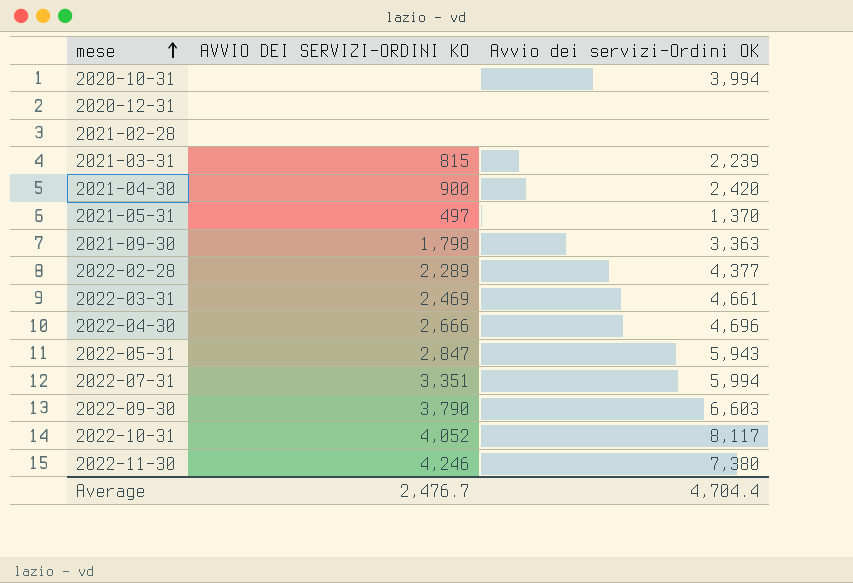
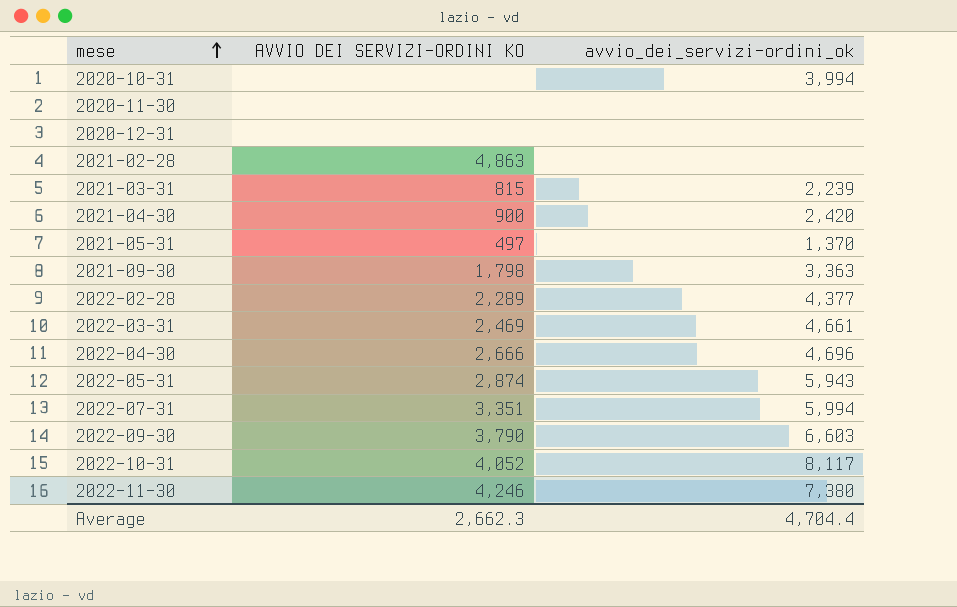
column name: Avvio dei servizi-Ordini OK -> avvio_dei_servizi-ordini_ok
row 2020-11-30: none -> none | none
2021-02-28 | AVVIO DEI SERVIZI-ORDINI KO: none -> 4,863
2022-05-31 | AVVIO DEI SERVIZI-ORDINI KO: 2,847 -> 2,874
Average | AVVIO DEI SERVIZI-ORDINI KO: 2,476.7 -> 2,662.3

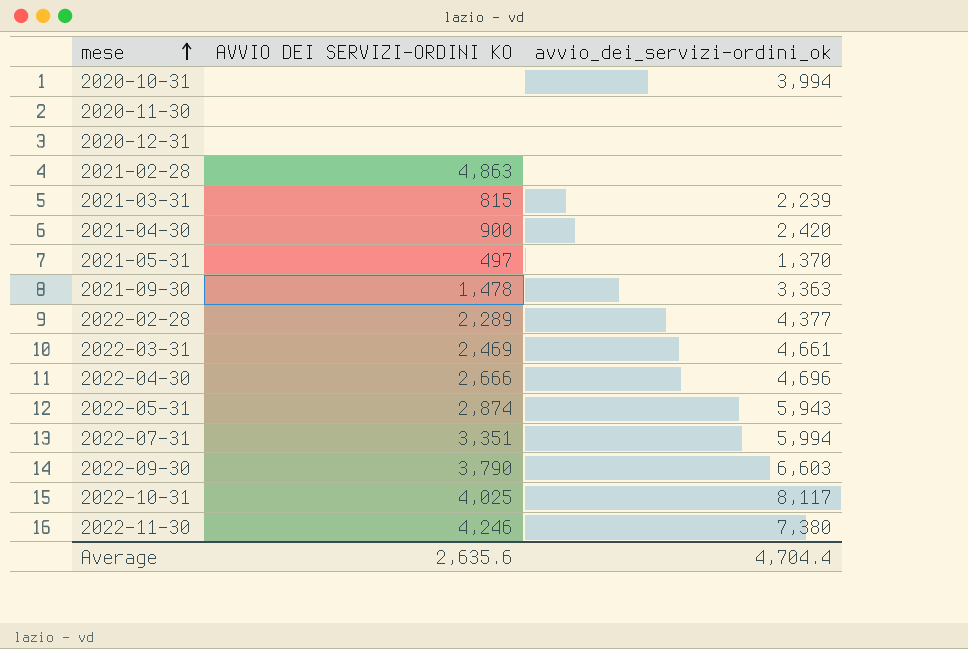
2021-09-30 | AVVIO DEI SERVIZI-ORDINI KO: 1,798 -> 1,478
2022-10-31 | AVVIO DEI SERVIZI-ORDINI KO: 4,052 -> 4,025
Average | AVVIO DEI SERVIZI-ORDINI KO: 2,662.3 -> 2,635.6

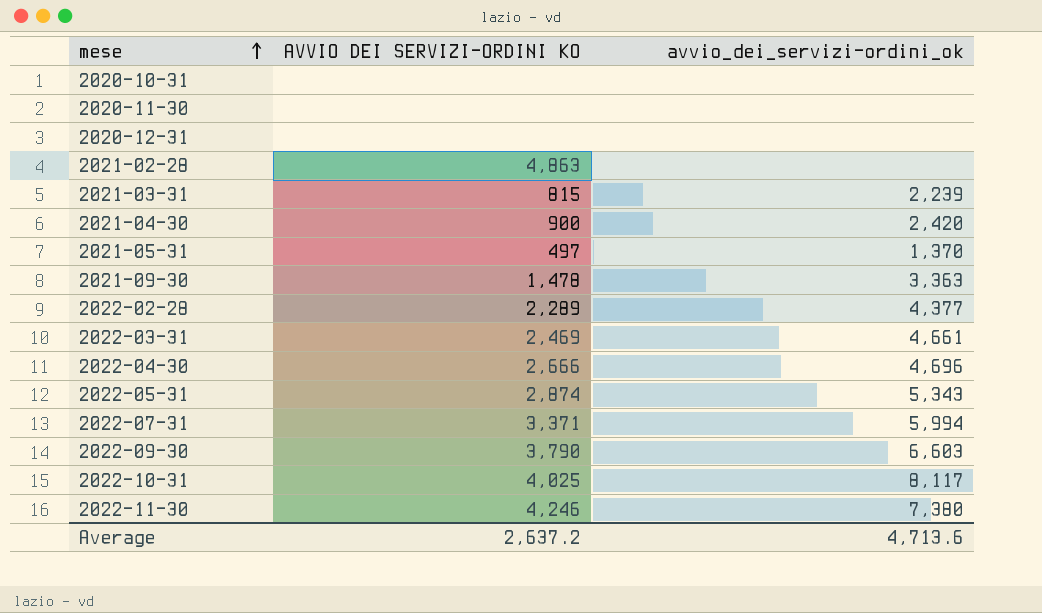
2020-10-31 | avvio_dei_servizi-ordini_ok: 3,994 -> none
2022-05-31 | avvio_dei_servizi-ordini_ok: 5,943 -> 5,343
2022-07-31 | AVVIO DEI SERVIZI-ORDINI KO: 3,351 -> 3,371
Average | AVVIO DEI SERVIZI-ORDINI KO: 2,635.6 -> 2,637.2
Average | avvio_dei_servizi-ordini_ok: 4,704.4 -> 4,713.6

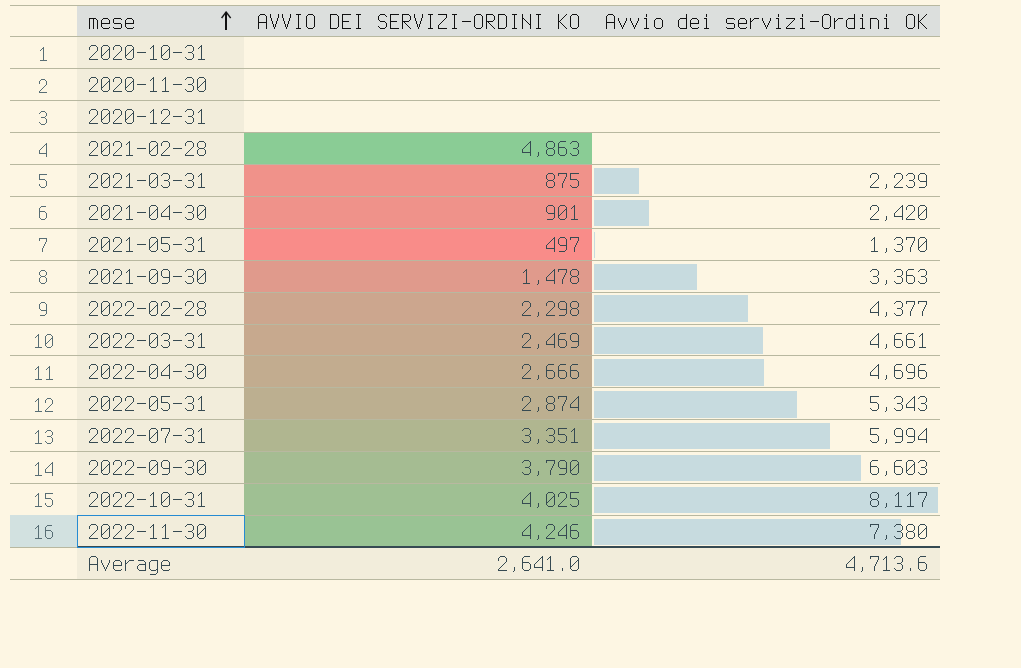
column name: avvio_dei_servizi-ordini_ok -> Avvio dei servizi-Ordini OK
2021-03-31 | AVVIO DEI SERVIZI-ORDINI KO: 815 -> 875
2021-04-30 | AVVIO DEI SERVIZI-ORDINI KO: 900 -> 901
2022-02-28 | AVVIO DEI SERVIZI-ORDINI KO: 2,289 -> 2,298
2022-07-31 | AVVIO DEI SERVIZI-ORDINI KO: 3,371 -> 3,351
Average | AVVIO DEI SERVIZI-ORDINI KO: 2,637.2 -> 2,641.0

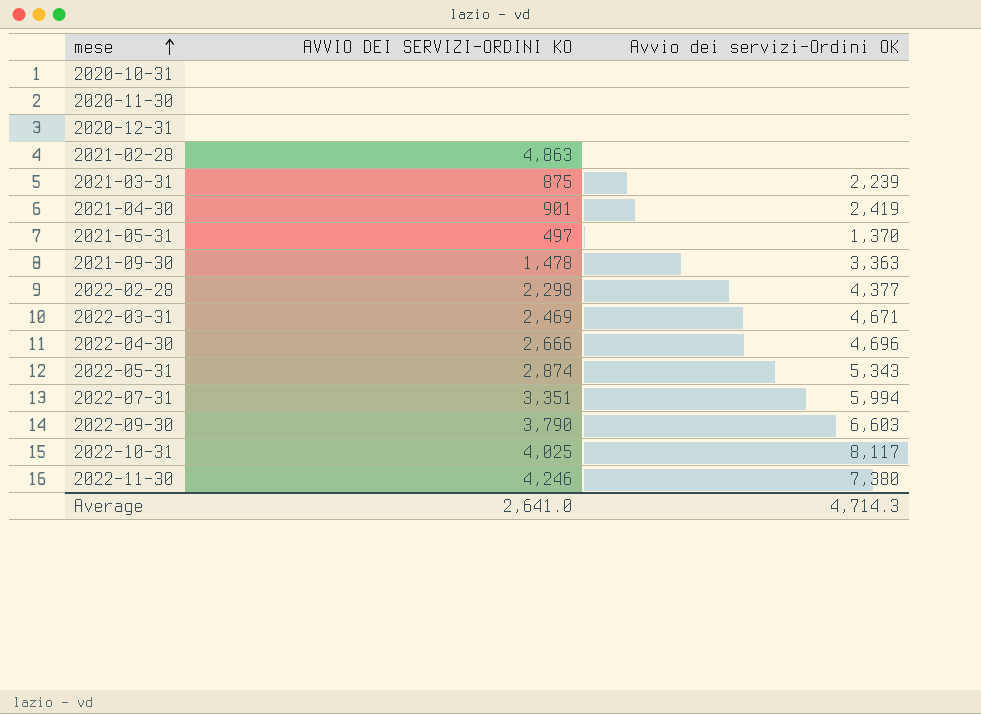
2021-04-30 | Avvio dei servizi-Ordini OK: 2,420 -> 2,419
2022-03-31 | Avvio dei servizi-Ordini OK: 4,661 -> 4,671
Average | Avvio dei servizi-Ordini OK: 4,713.6 -> 4,714.3

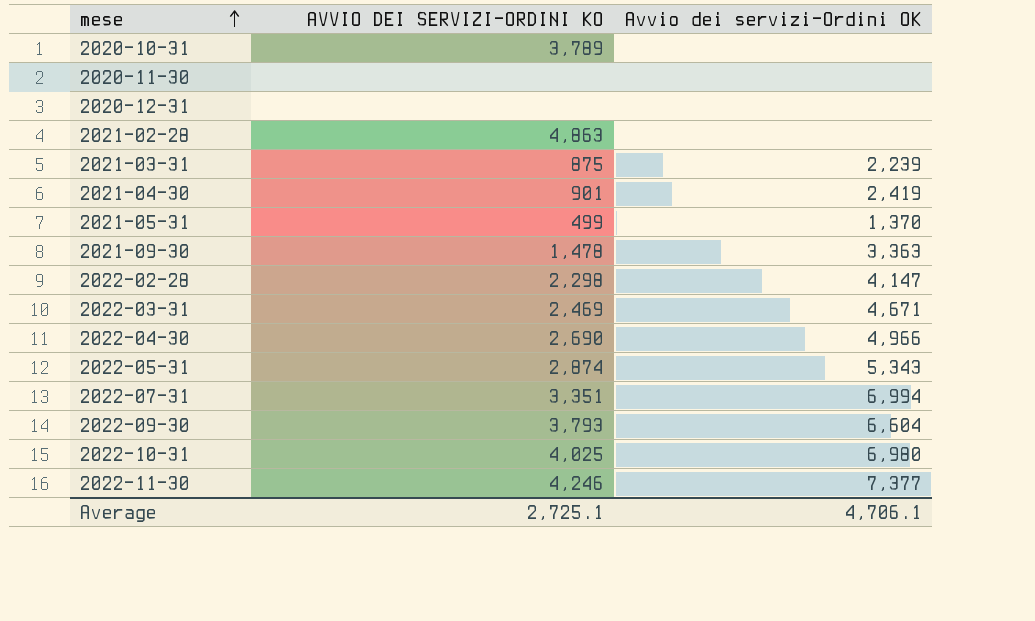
2020-10-31 | AVVIO DEI SERVIZI-ORDINI KO: none -> 3,789
2021-05-31 | AVVIO DEI SERVIZI-ORDINI KO: 497 -> 499
2022-02-28 | Avvio dei servizi-Ordini OK: 4,377 -> 4,147
2022-04-30 | AVVIO DEI SERVIZI-ORDINI KO: 2,666 -> 2,690
2022-04-30 | Avvio dei servizi-Ordini OK: 4,696 -> 4,966
2022-07-31 | Avvio dei servizi-Ordini OK: 5,994 -> 6,994
2022-09-30 | AVVIO DEI SERVIZI-ORDINI KO: 3,790 -> 3,793
2022-09-30 | Avvio dei servizi-Ordini OK: 6,603 -> 6,604
2022-10-31 | Avvio dei servizi-Ordini OK: 8,117 -> 6,980
2022-11-30 | Avvio dei servizi-Ordini OK: 7,380 -> 7,377
Average | AVVIO DEI SERVIZI-ORDINI KO: 2,641.0 -> 2,725.1
Average | Avvio dei servizi-Ordini OK: 4,714.3 -> 4,706.1

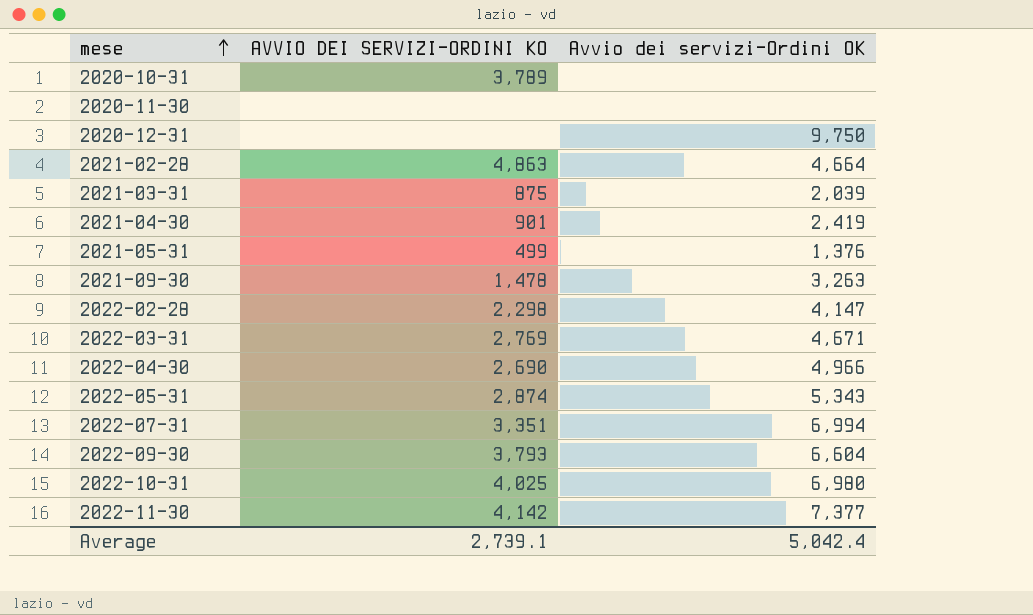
2020-12-31 | Avvio dei servizi-Ordini OK: none -> 9,750
2021-02-28 | Avvio dei servizi-Ordini OK: none -> 4,664
2021-03-31 | Avvio dei servizi-Ordini OK: 2,239 -> 2,039
2021-05-31 | Avvio dei servizi-Ordini OK: 1,370 -> 1,376
2021-09-30 | Avvio dei servizi-Ordini OK: 3,363 -> 3,263
2022-03-31 | AVVIO DEI SERVIZI-ORDINI KO: 2,469 -> 2,769
2022-11-30 | AVVIO DEI SERVIZI-ORDINI KO: 4,246 -> 4,142
Average | AVVIO DEI SERVIZI-ORDINI KO: 2,725.1 -> 2,739.1
Average | Avvio dei servizi-Ordini OK: 4,706.1 -> 5,042.4

